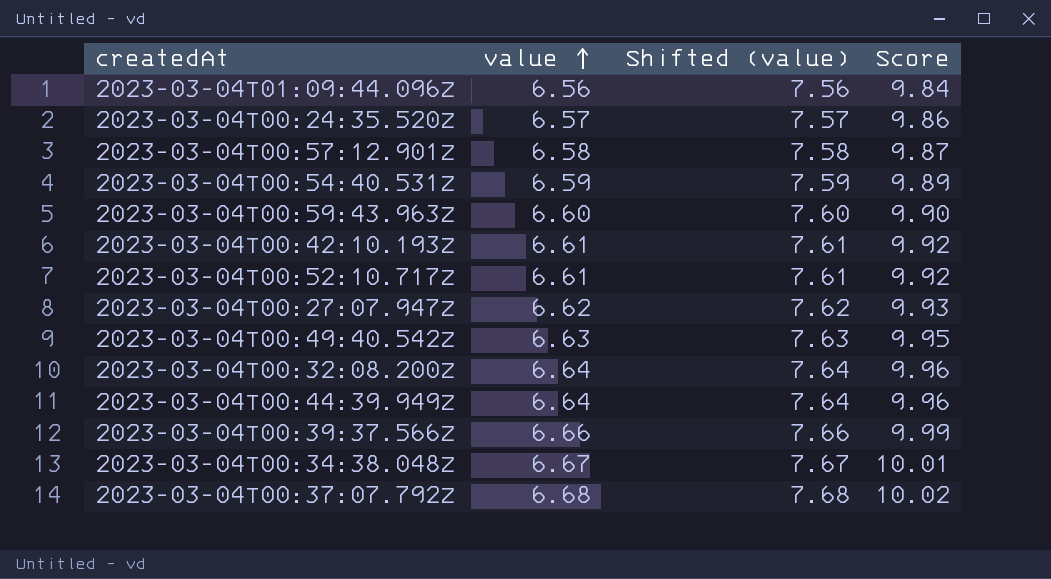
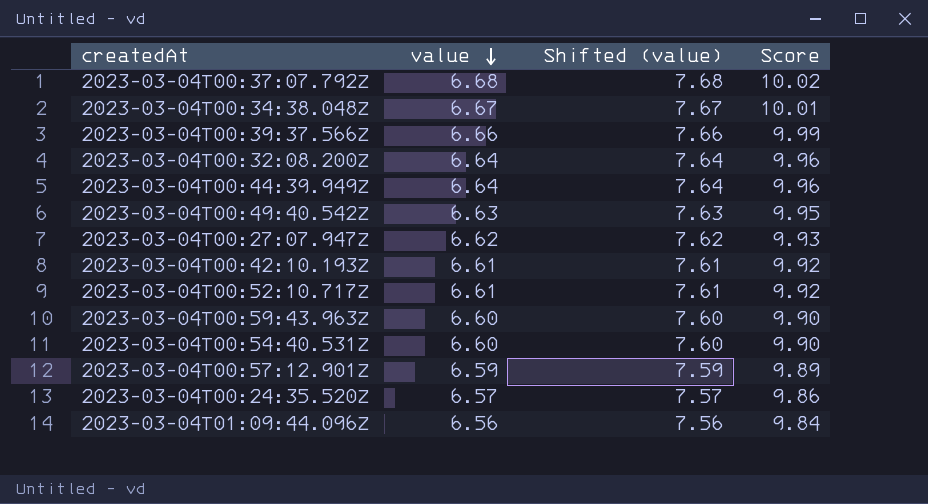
row order: value ascending -> value descending
2023-03-04T00:54:40.531Z | value: 6.59 -> 6.60
2023-03-04T00:54:40.531Z | Shifted (value): 7.59 -> 7.60
2023-03-04T00:54:40.531Z | Score: 9.89 -> 9.90
2023-03-04T00:57:12.901Z | value: 6.58 -> 6.59
2023-03-04T00:57:12.901Z | Shifted (value): 7.58 -> 7.59
2023-03-04T00:57:12.901Z | Score: 9.87 -> 9.89

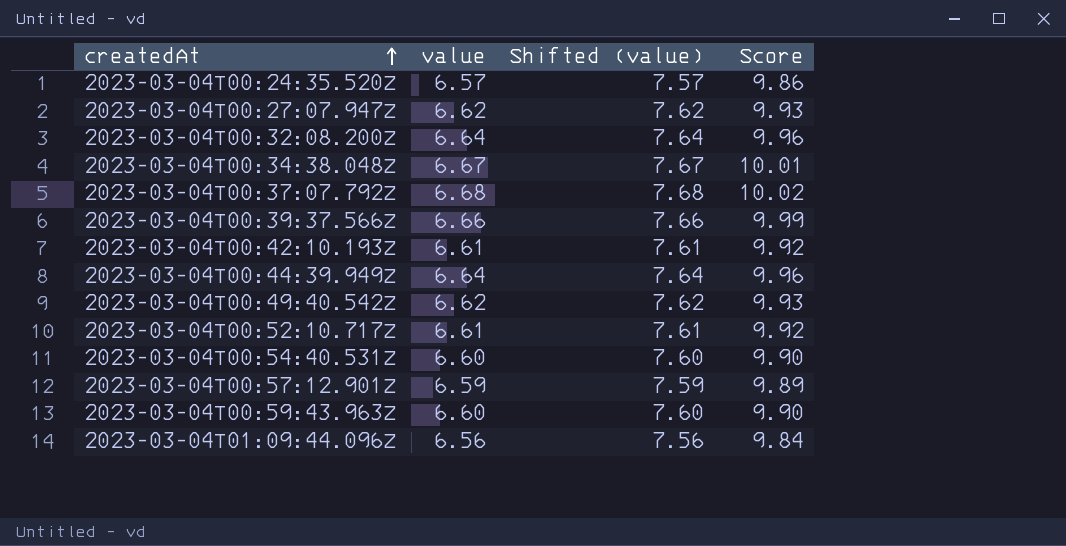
row order: value descending -> createdAt ascending
2023-03-04T00:49:40.542Z | value: 6.63 -> 6.62
2023-03-04T00:49:40.542Z | Shifted (value): 7.63 -> 7.62
2023-03-04T00:49:40.542Z | Score: 9.95 -> 9.93

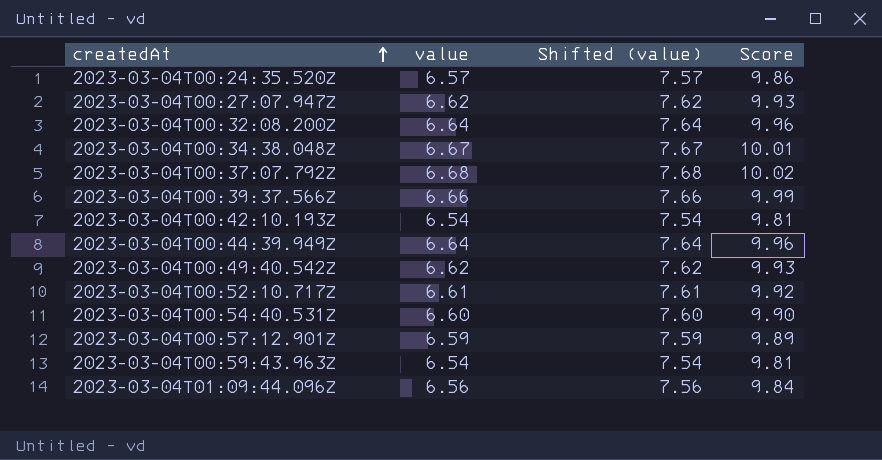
2023-03-04T00:42:10.193Z | value: 6.61 -> 6.54
2023-03-04T00:42:10.193Z | Shifted (value): 7.61 -> 7.54
2023-03-04T00:42:10.193Z | Score: 9.92 -> 9.81
2023-03-04T00:59:43.963Z | value: 6.60 -> 6.54
2023-03-04T00:59:43.963Z | Shifted (value): 7.60 -> 7.54
2023-03-04T00:59:43.963Z | Score: 9.90 -> 9.81

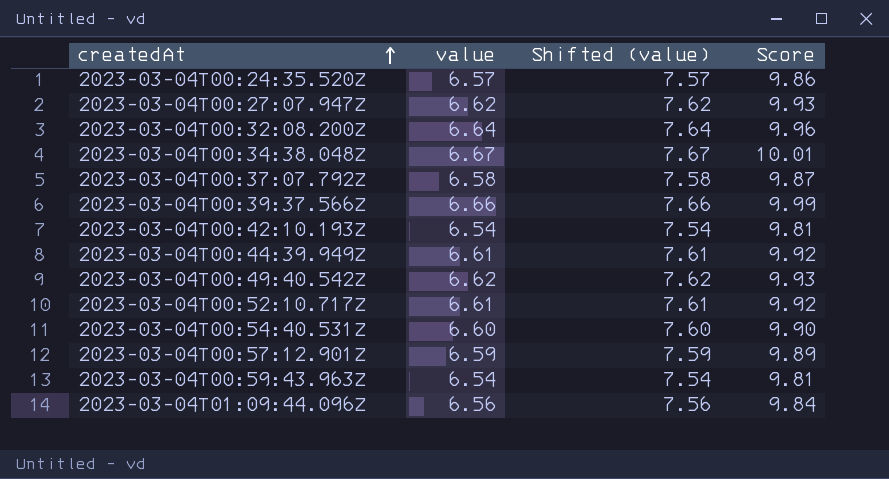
2023-03-04T00:37:07.792Z | value: 6.68 -> 6.58
2023-03-04T00:37:07.792Z | Shifted (value): 7.68 -> 7.58
2023-03-04T00:37:07.792Z | Score: 10.02 -> 9.87
2023-03-04T00:44:39.949Z | value: 6.64 -> 6.61
2023-03-04T00:44:39.949Z | Shifted (value): 7.64 -> 7.61
2023-03-04T00:44:39.949Z | Score: 9.96 -> 9.92

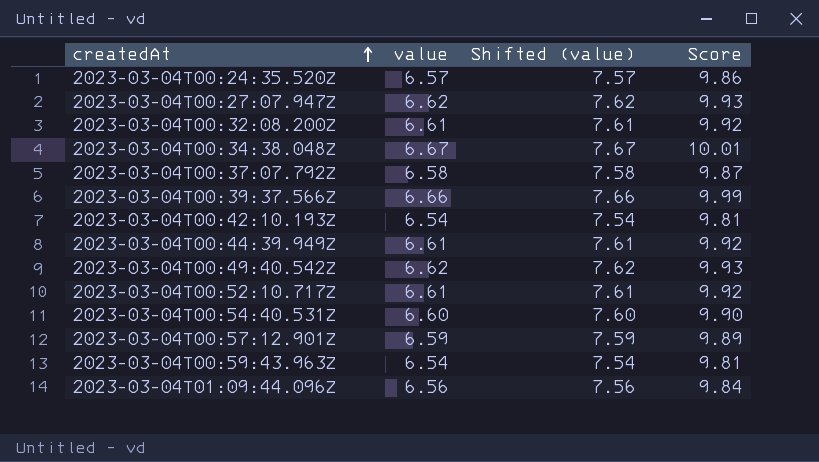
2023-03-04T00:32:08.200Z | value: 6.64 -> 6.61
2023-03-04T00:32:08.200Z | Shifted (value): 7.64 -> 7.61
2023-03-04T00:32:08.200Z | Score: 9.96 -> 9.92

